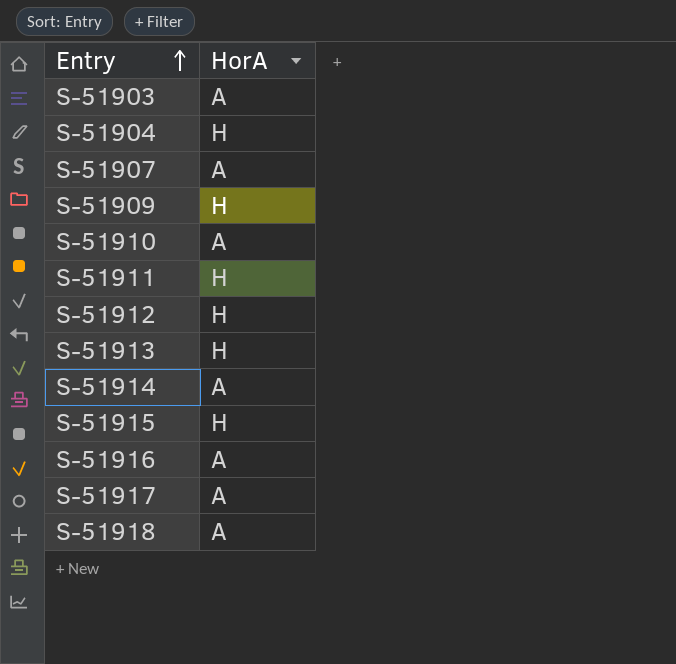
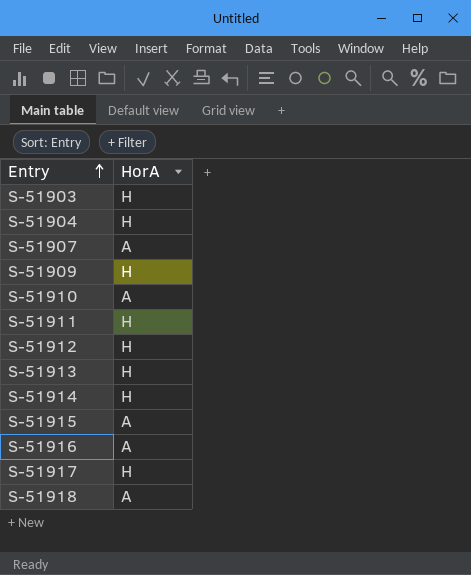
S-51903 | HorA: A -> H
S-51914 | HorA: A -> H
S-51915 | HorA: H -> A
S-51917 | HorA: A -> H

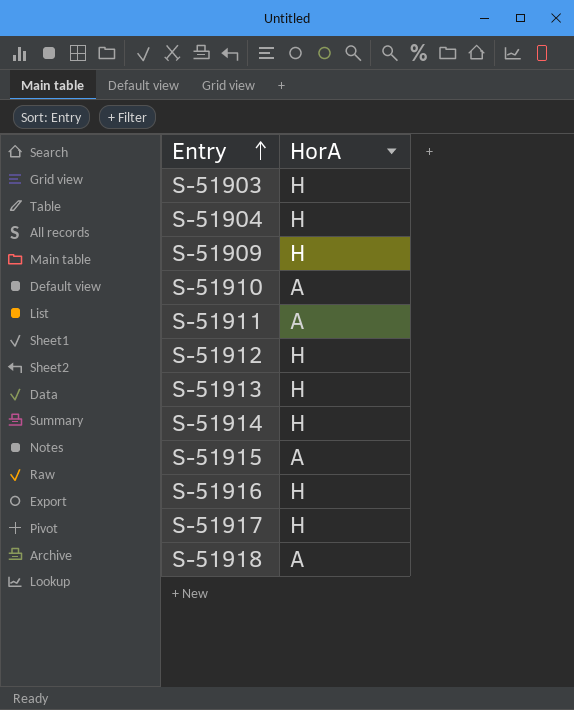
row S-51907: A -> none
S-51911 | HorA: H -> A
S-51916 | HorA: A -> H

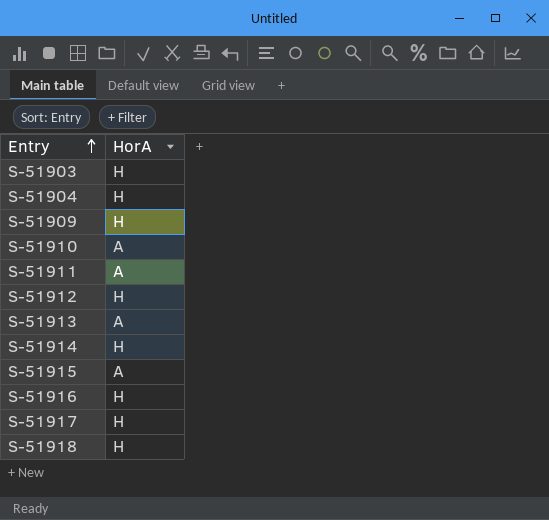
S-51913 | HorA: H -> A
S-51918 | HorA: A -> H

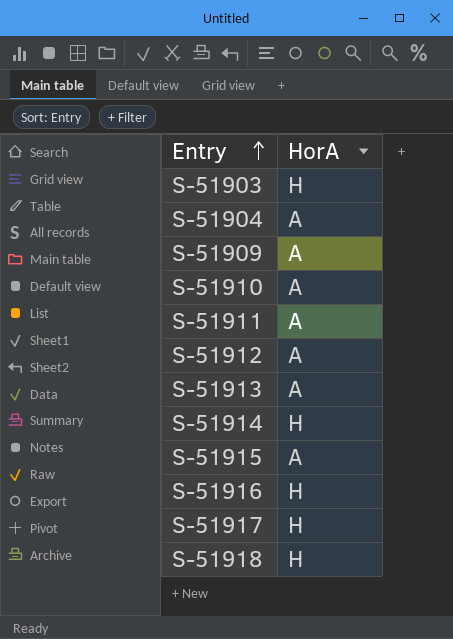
S-51904 | HorA: H -> A
S-51909 | HorA: H -> A
S-51912 | HorA: H -> A

